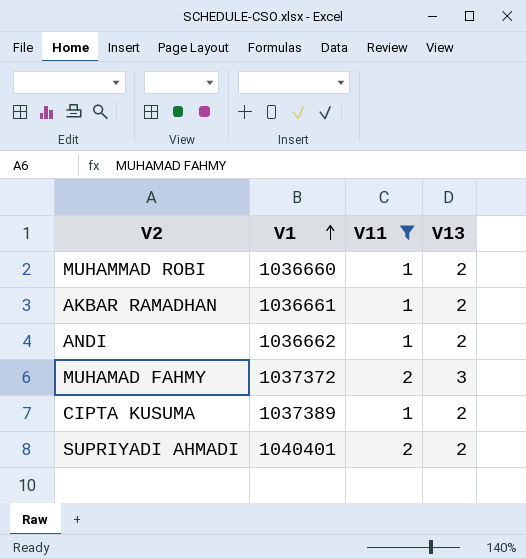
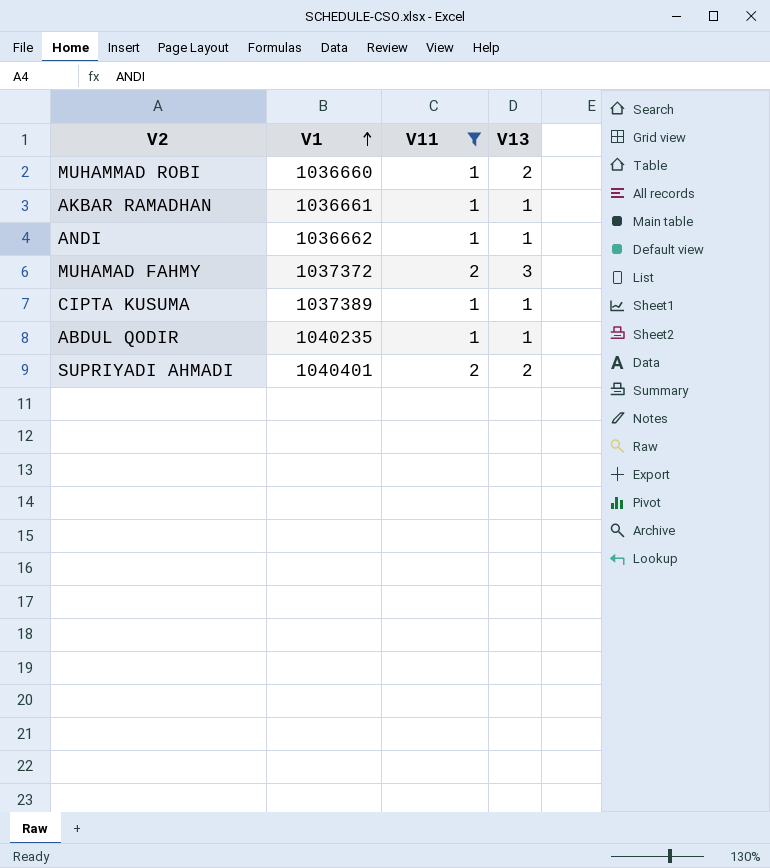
AKBAR RAMADHAN | V13: 2 -> 1
ANDI | V13: 2 -> 1
CIPTA KUSUMA | V13: 2 -> 1
row ABDUL QODIR: none -> 1040235 | 1 | 1

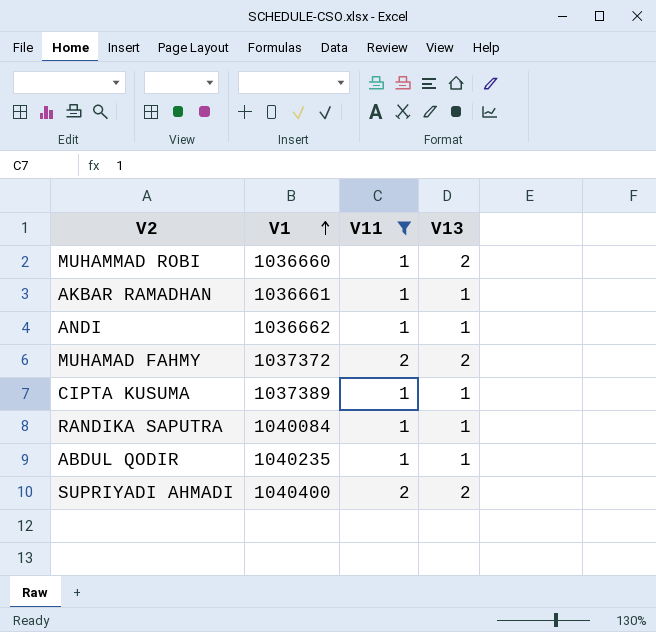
MUHAMAD FAHMY | V13: 3 -> 2
row RANDIKA SAPUTRA: none -> 1040084 | 1 | 1
SUPRIYADI AHMADI | V1: 1040401 -> 1040400

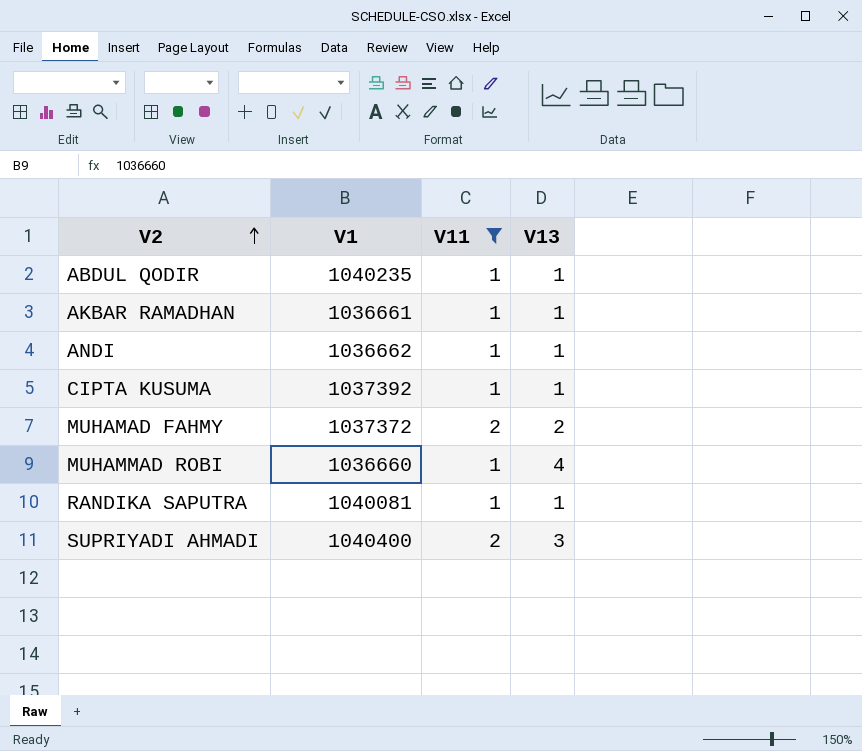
row order: V1 ascending -> V2 ascending
CIPTA KUSUMA | V1: 1037389 -> 1037392
MUHAMMAD ROBI | V13: 2 -> 4
RANDIKA SAPUTRA | V1: 1040084 -> 1040081
SUPRIYADI AHMADI | V13: 2 -> 3

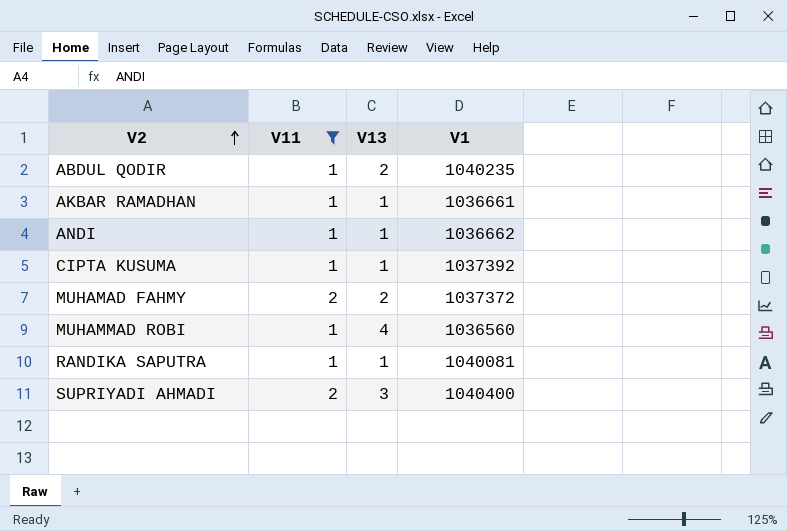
column V1 | position: 2 -> 4
ABDUL QODIR | V13: 1 -> 2
MUHAMMAD ROBI | V1: 1036660 -> 1036560

